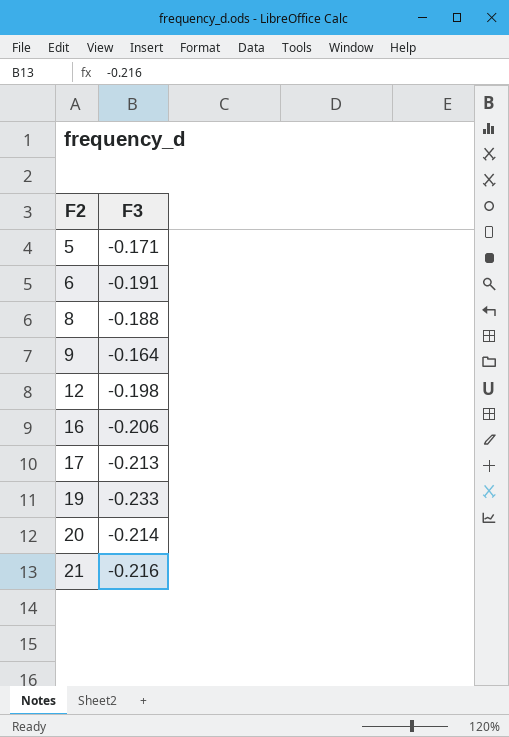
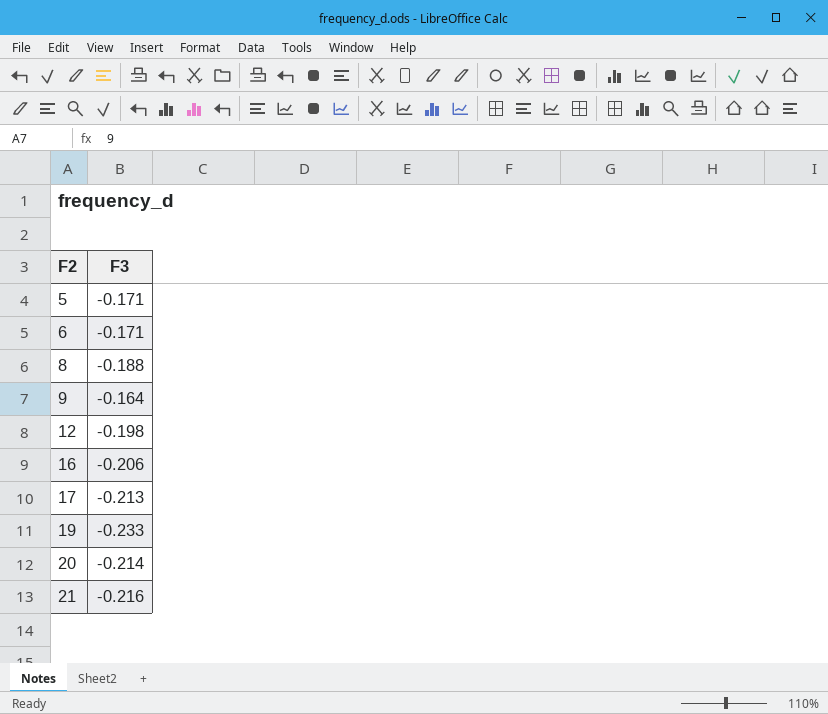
6 | F3: -0.191 -> -0.171

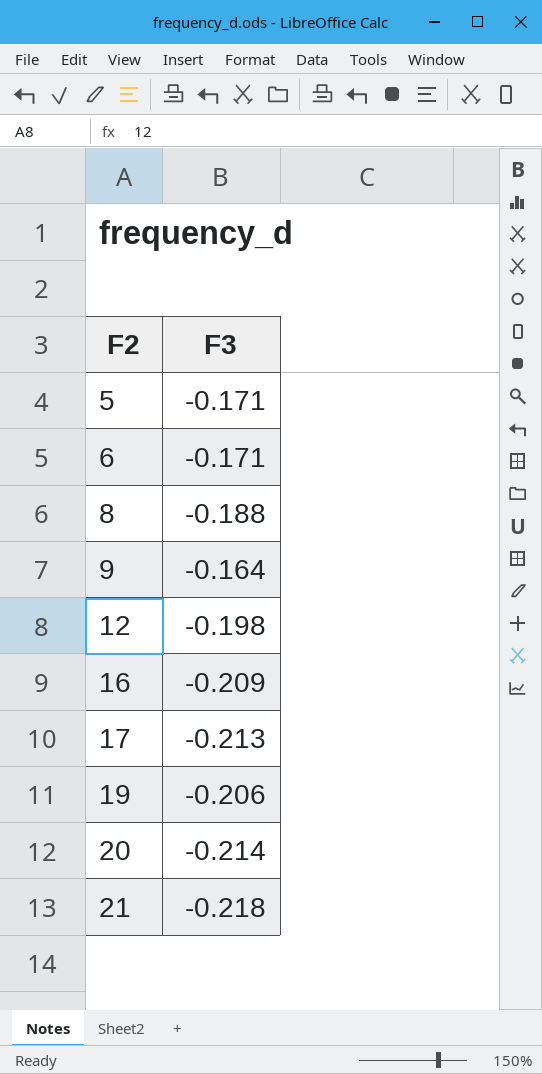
16 | F3: -0.206 -> -0.209
19 | F3: -0.233 -> -0.206
21 | F3: -0.216 -> -0.218

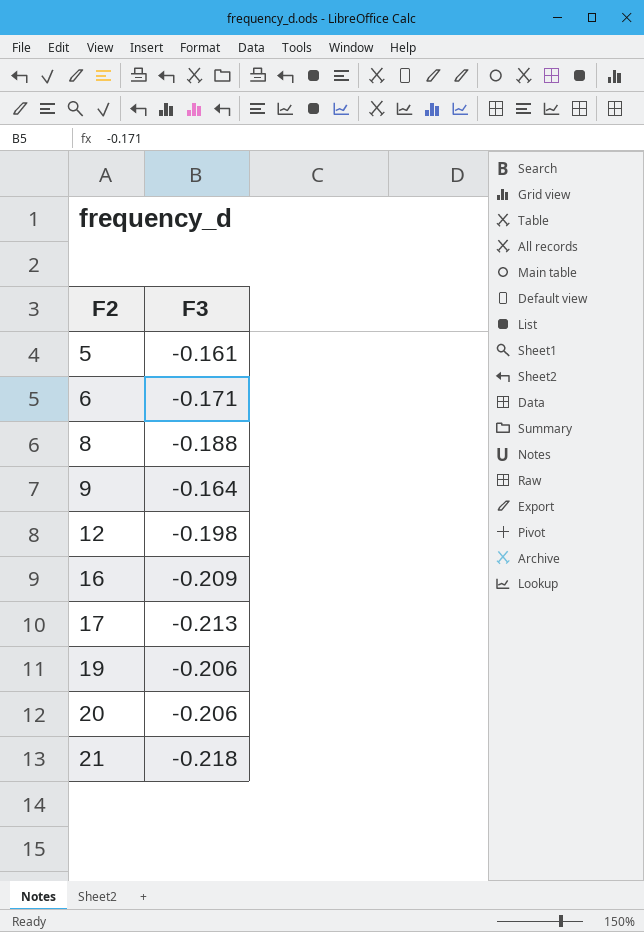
5 | F3: -0.171 -> -0.161
20 | F3: -0.214 -> -0.206

